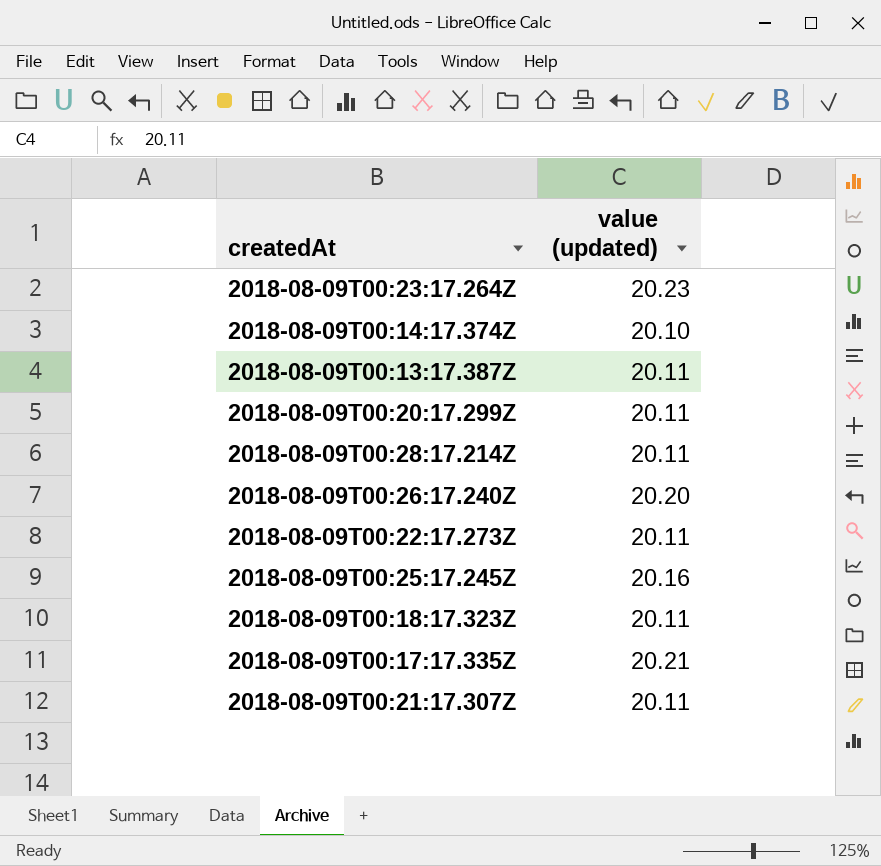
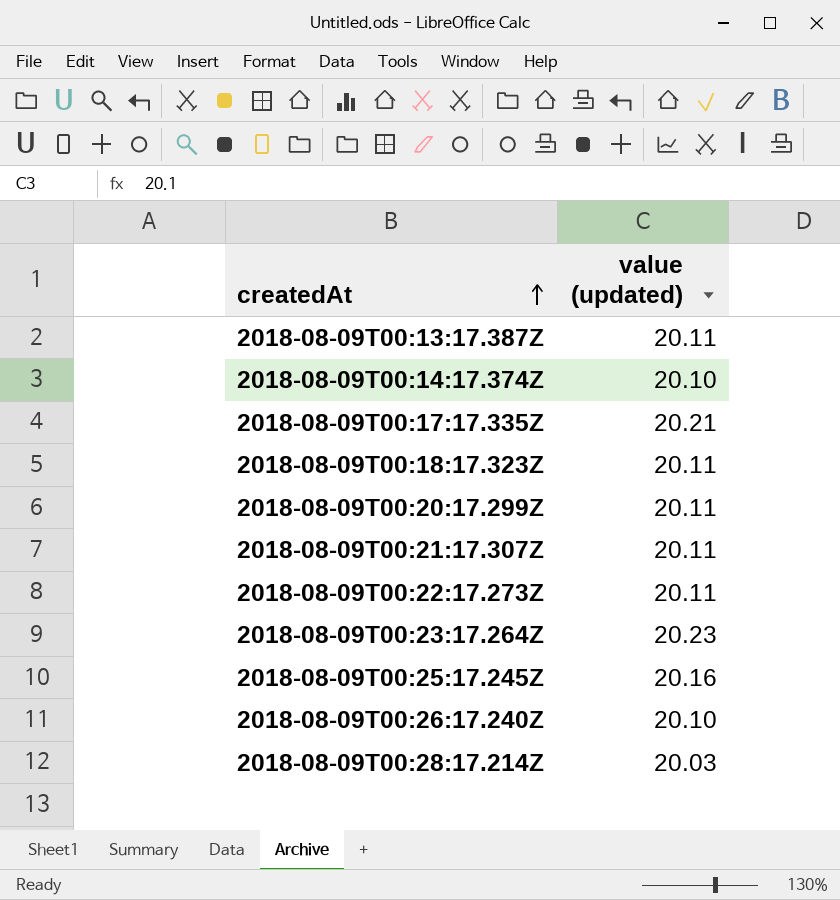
row order: none -> createdAt ascending
2018-08-09T00:26:17.240Z | value (updated): 20.20 -> 20.10
2018-08-09T00:28:17.214Z | value (updated): 20.11 -> 20.03

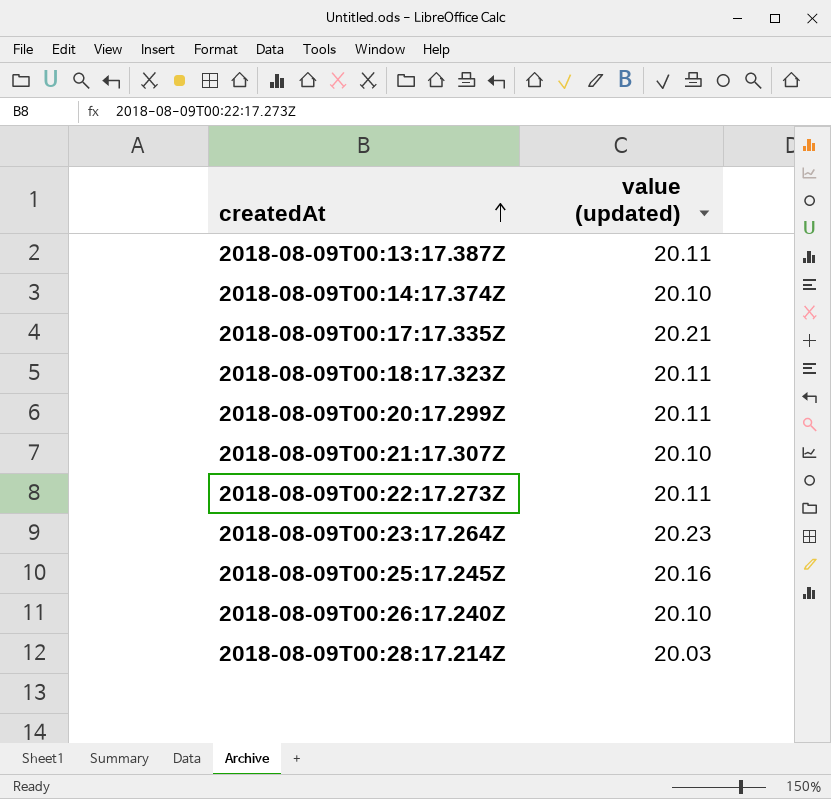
2018-08-09T00:21:17.307Z | value (updated): 20.11 -> 20.10

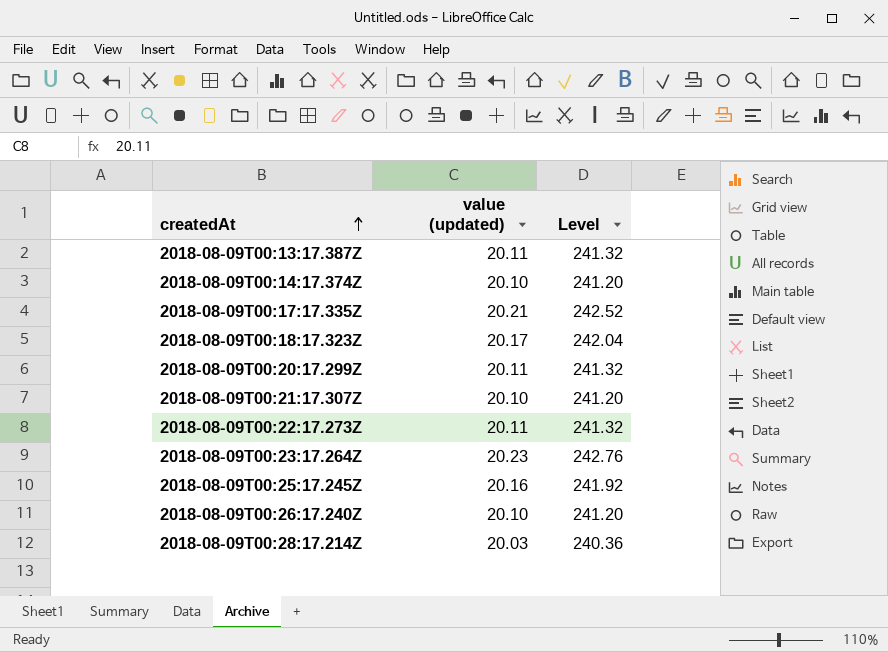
column Level | formula: none -> [value (updated)] * 12
2018-08-09T00:18:17.323Z | value (updated): 20.11 -> 20.17

